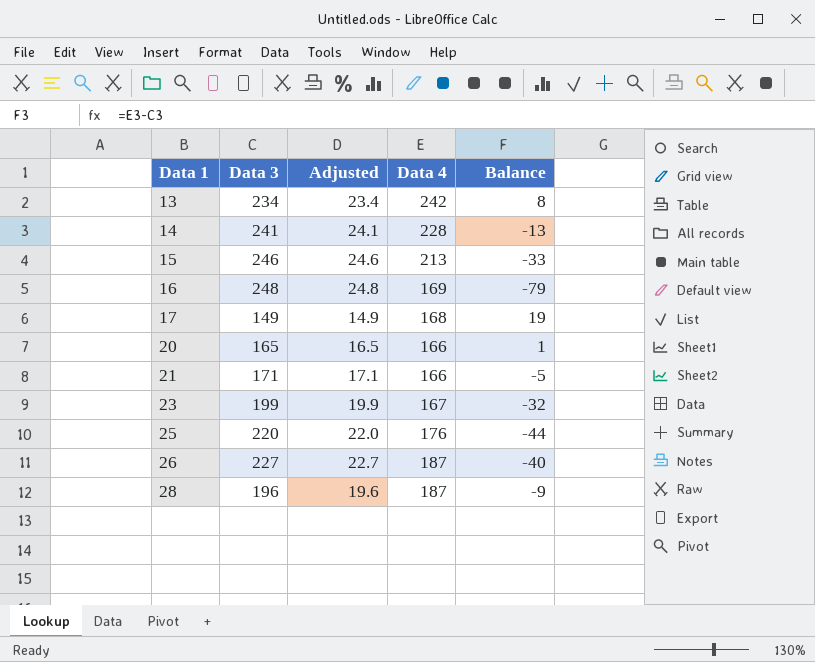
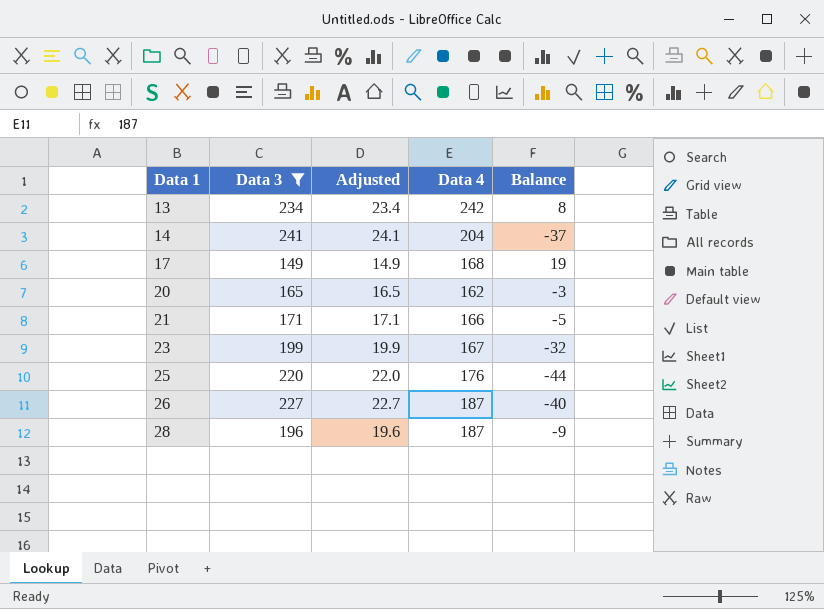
filter: none -> Data 3 <= 241
14 | Data 4: 228 -> 204
14 | Balance: -13 -> -37
20 | Data 4: 166 -> 162
20 | Balance: 1 -> -3

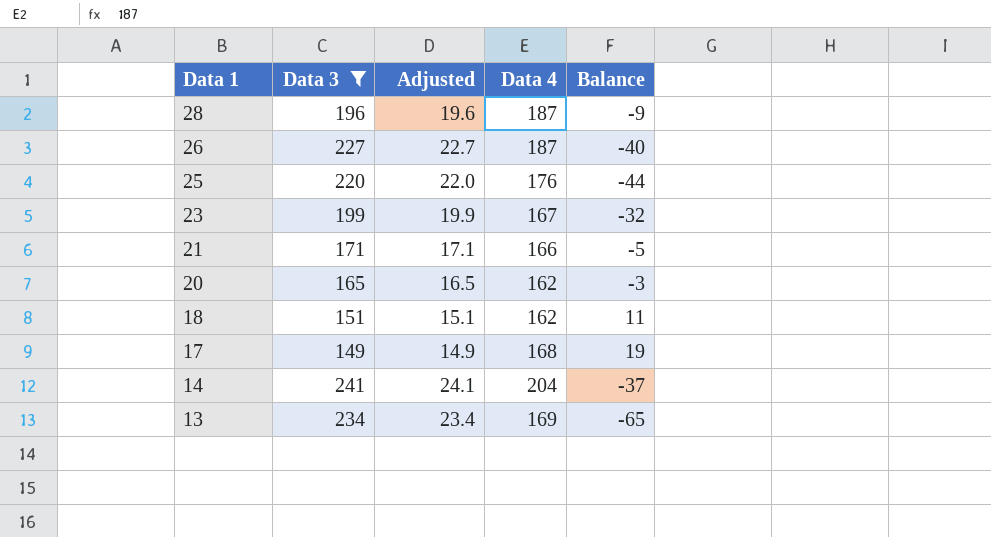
row order: Data 1 ascending -> Data 1 descending
row 18: none -> 151 | 15.1 | 162 | 11
13 | Data 4: 242 -> 169
13 | Balance: 8 -> -65

